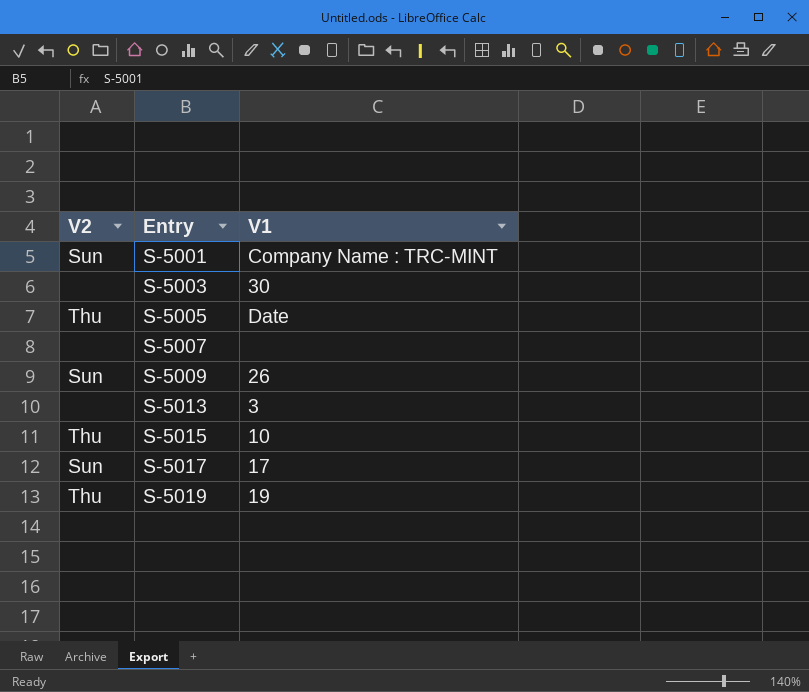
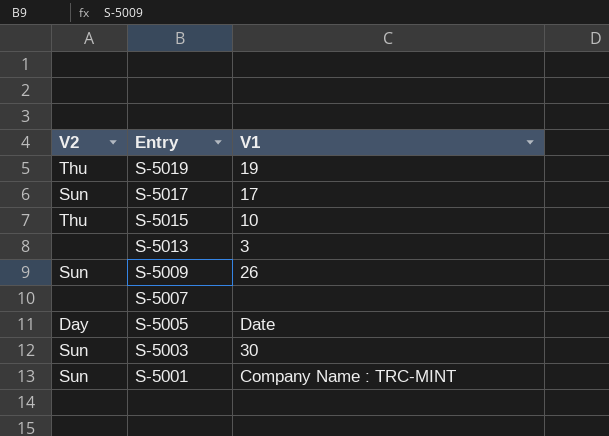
row order: Entry ascending -> Entry descending
S-5005 | V2: Thu -> Day
S-5003 | V2: none -> Sun

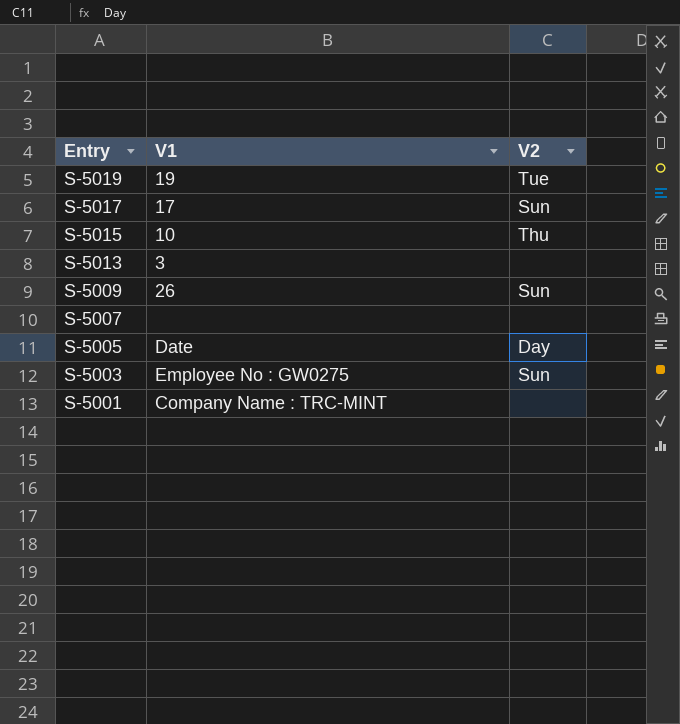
column V2 | position: 1 -> 3
S-5019 | V2: Thu -> Tue
S-5003 | V1: 30 -> Employee No : GW0275
S-5001 | V2: Sun -> none

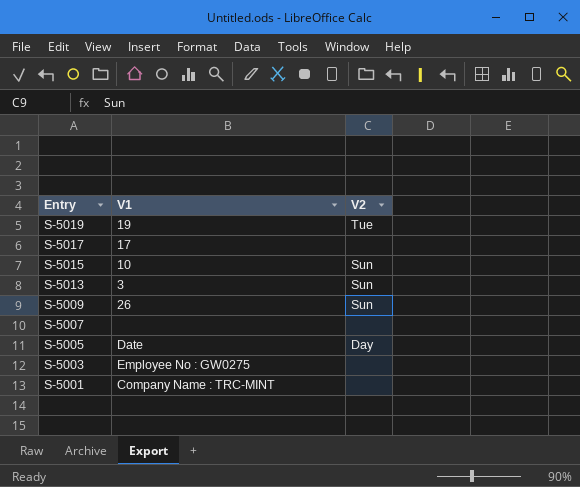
S-5017 | V2: Sun -> none
S-5015 | V2: Thu -> Sun
S-5013 | V2: none -> Sun
S-5003 | V2: Sun -> none

